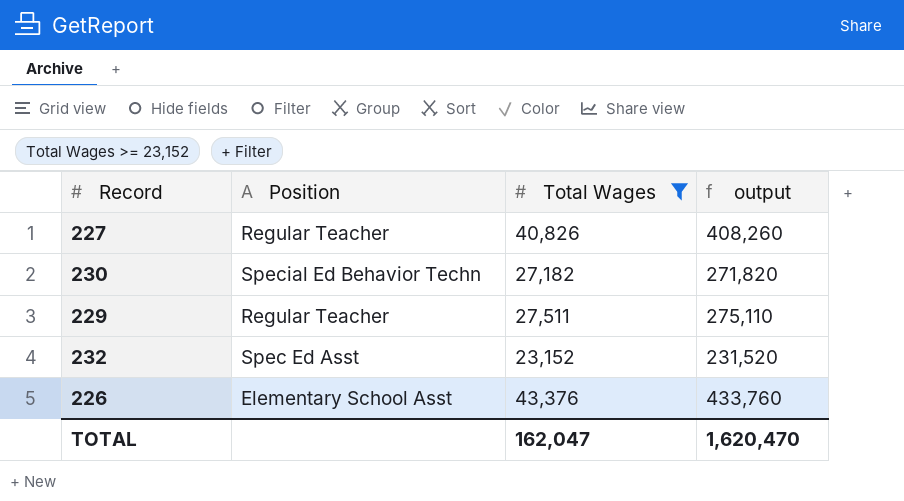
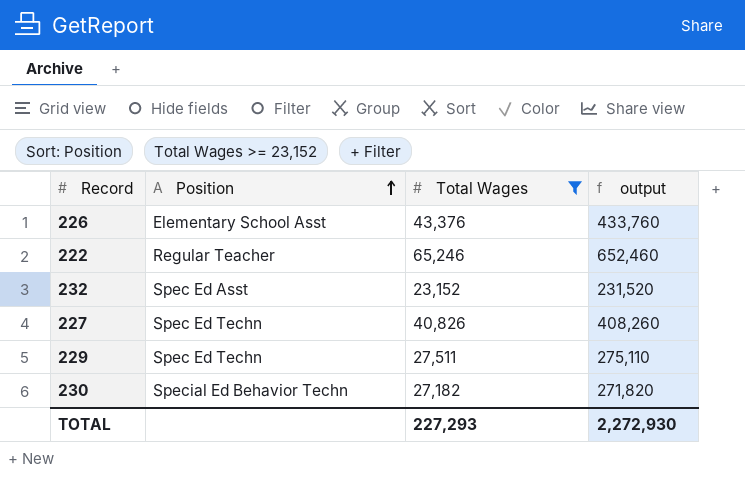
row order: none -> Position ascending
row 222: none -> Regular Teacher | 65,246 | 652,460
227 | Position: Regular Teacher -> Spec Ed Techn
229 | Position: Regular Teacher -> Spec Ed Techn
TOTAL | Total Wages: 162,047 -> 227,293
TOTAL | output: 1,620,470 -> 2,272,930

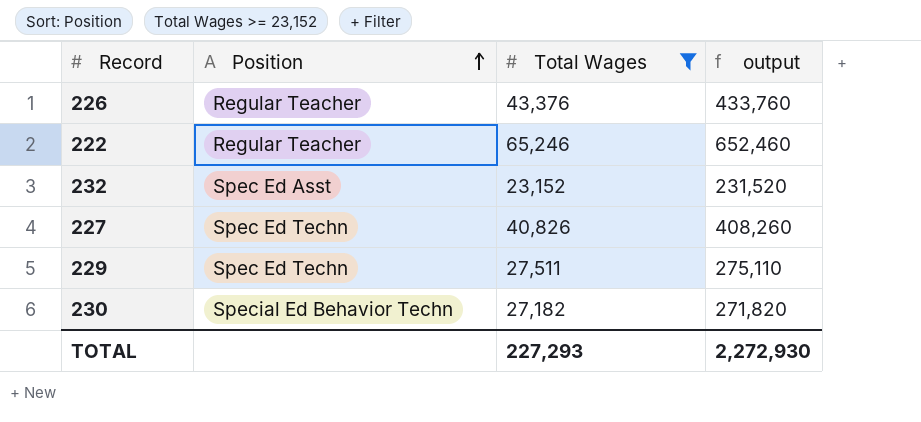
226 | Position: Elementary School Asst -> Regular Teacher

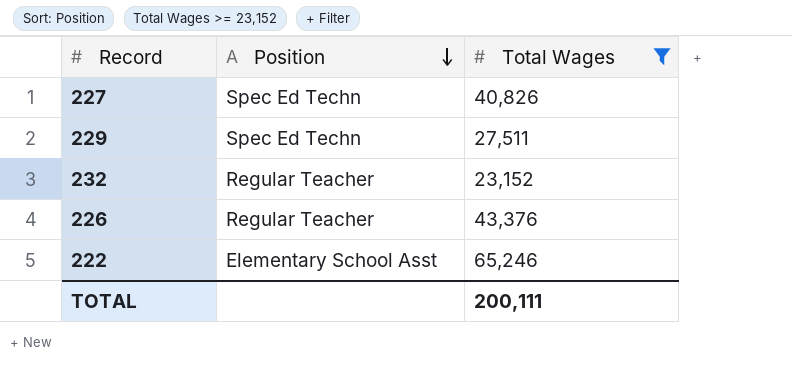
row order: Position ascending -> Position descending
column output | formula: [Total Wages] * 10 -> none
row 230: Special Ed Behavior Techn | 27,182 | 271,820 -> none
232 | Position: Spec Ed Asst -> Regular Teacher
222 | Position: Regular Teacher -> Elementary School Asst
TOTAL | Total Wages: 227,293 -> 200,111

